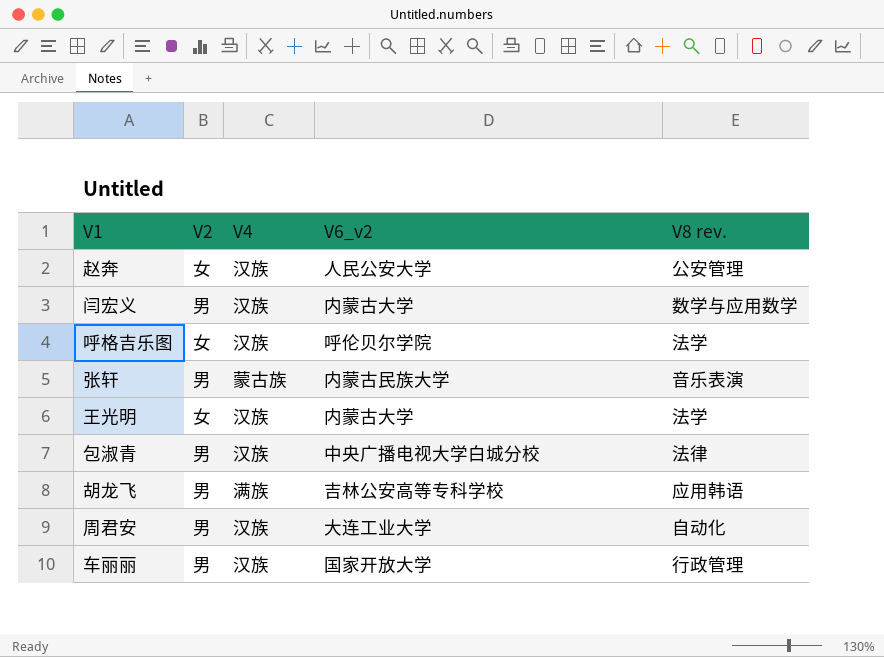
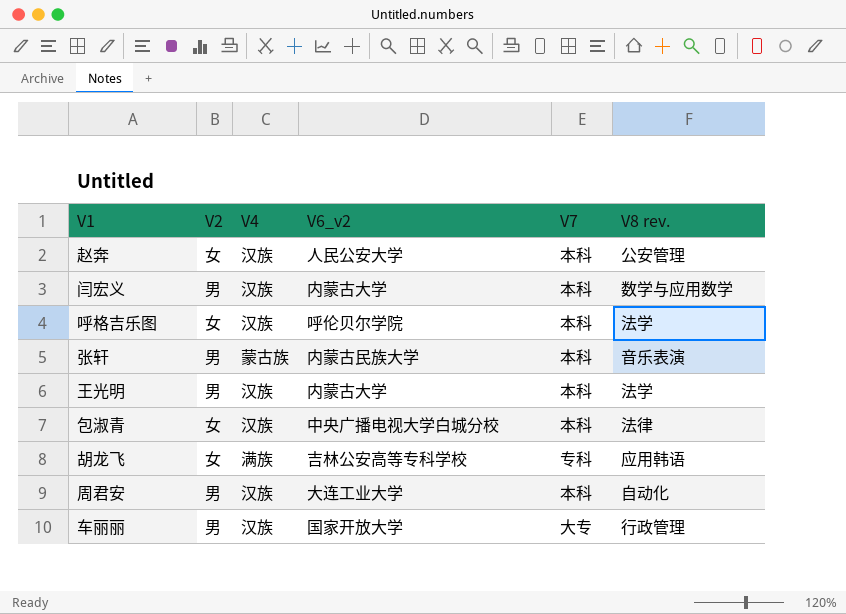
column V7 | position: none -> 5
王光明 | V2: 女 -> 男
包淑青 | V2: 男 -> 女
胡龙飞 | V2: 男 -> 女

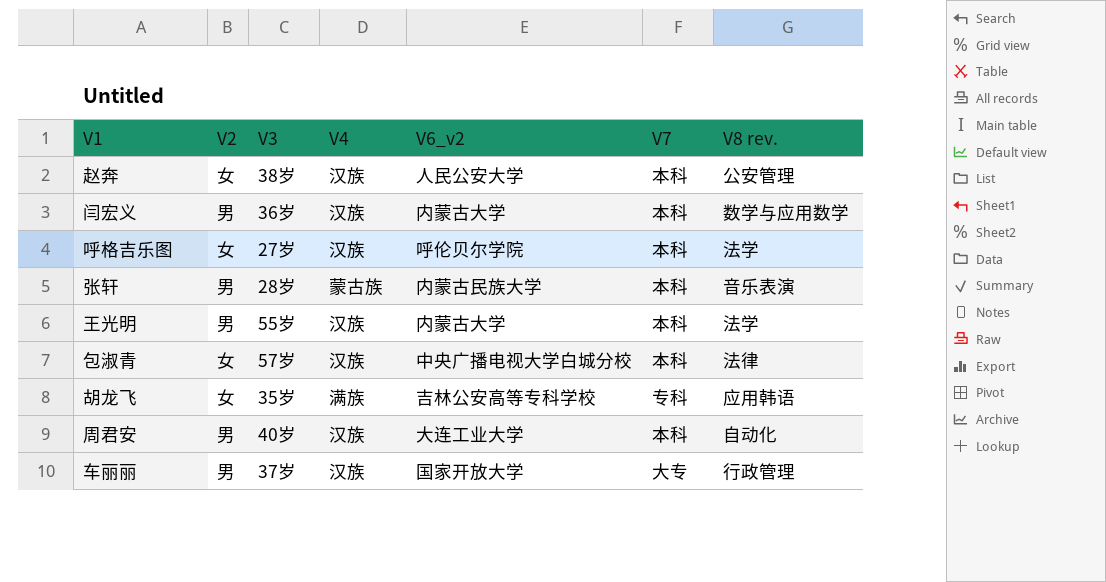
column V3 | position: none -> 3

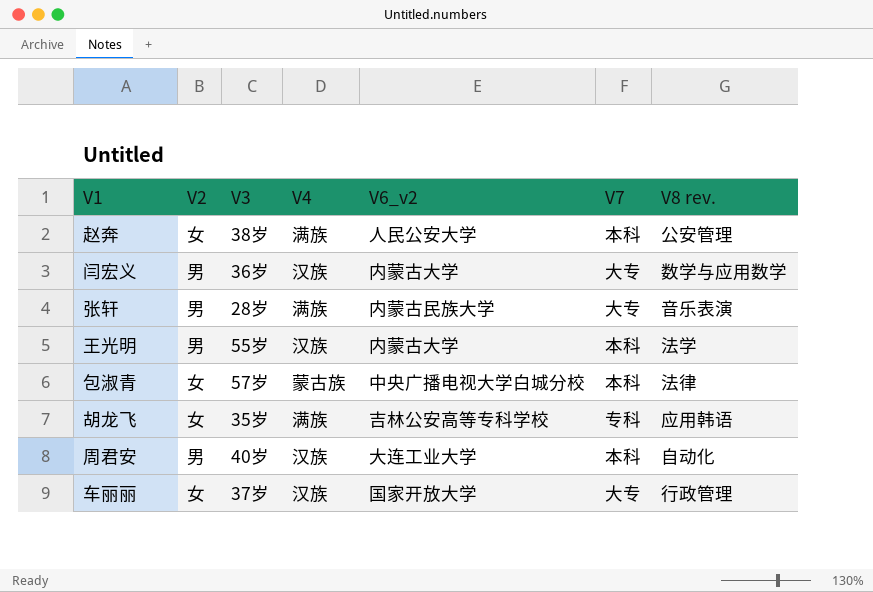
row 呼格吉乐图: 女 | 27岁 | 汉族 | 呼伦贝尔学院 | 本科 | 法学 -> none
赵奔 | V4: 汉族 -> 满族
闫宏义 | V7: 本科 -> 大专
张轩 | V4: 蒙古族 -> 满族
张轩 | V7: 本科 -> 大专
包淑青 | V4: 汉族 -> 蒙古族
车丽丽 | V2: 男 -> 女

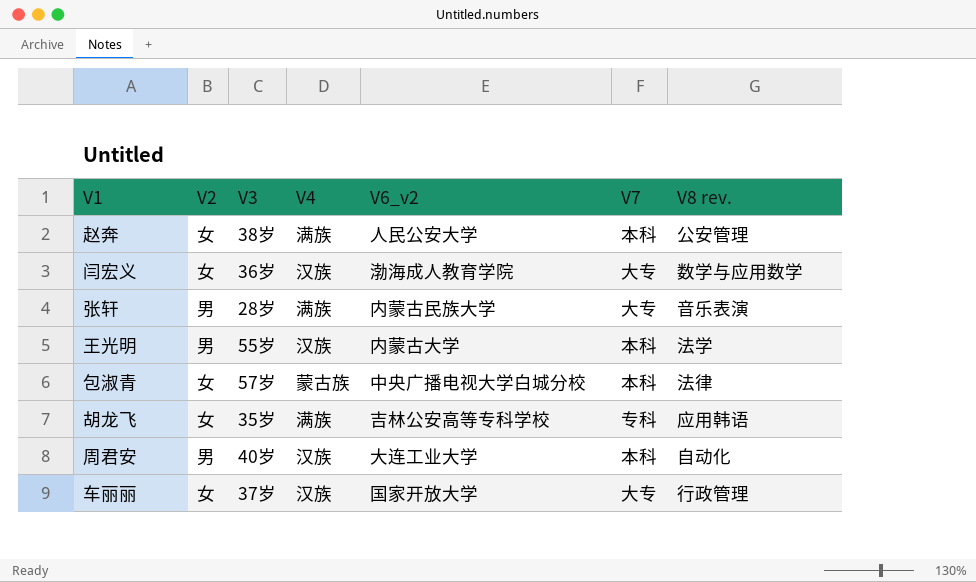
闫宏义 | V2: 男 -> 女
闫宏义 | V6_v2: 内蒙古大学 -> 渤海成人教育学院

